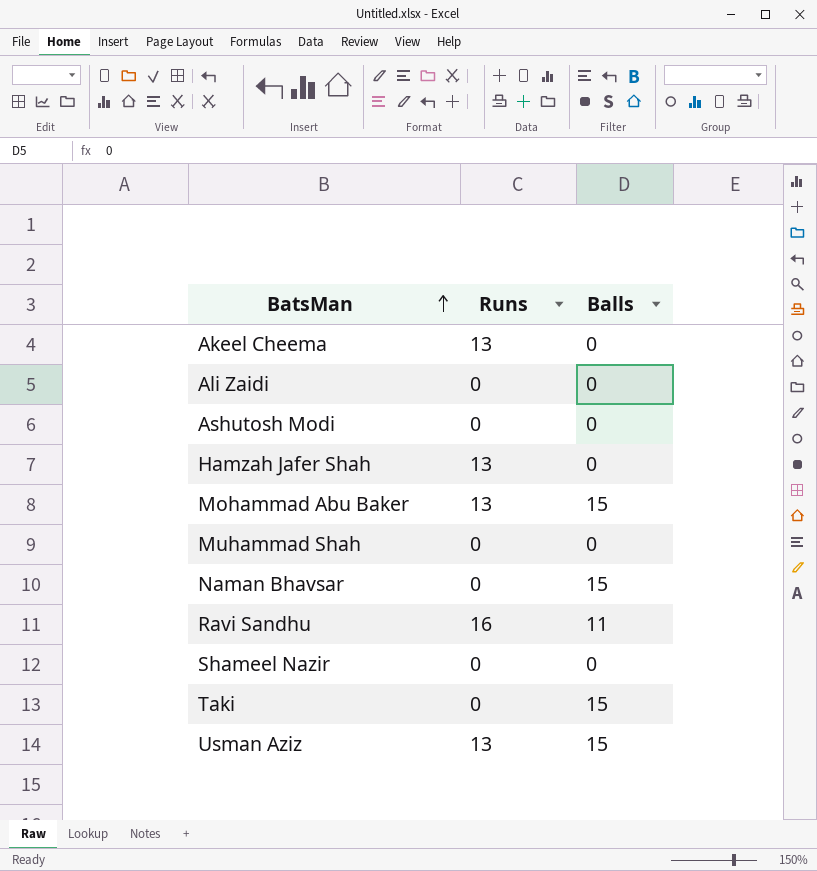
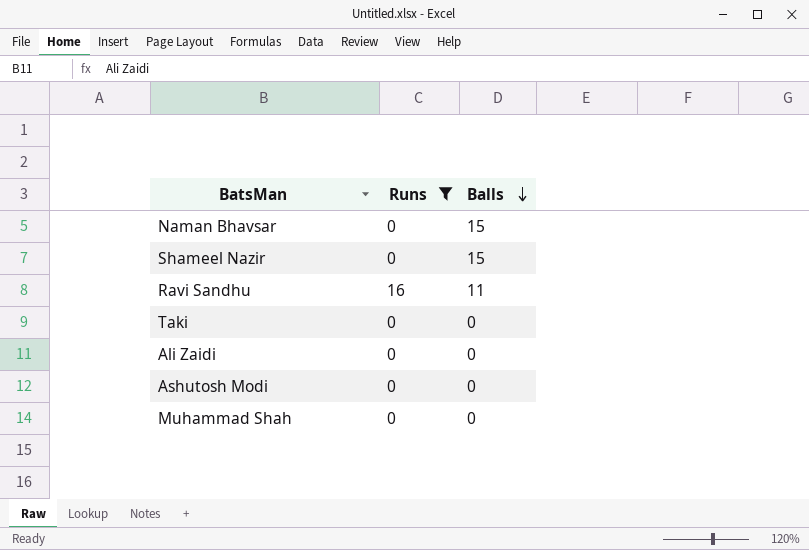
filter: none -> Runs != 13
row order: BatsMan ascending -> Balls descending
Shameel Nazir | Balls: 0 -> 15
Taki | Balls: 15 -> 0

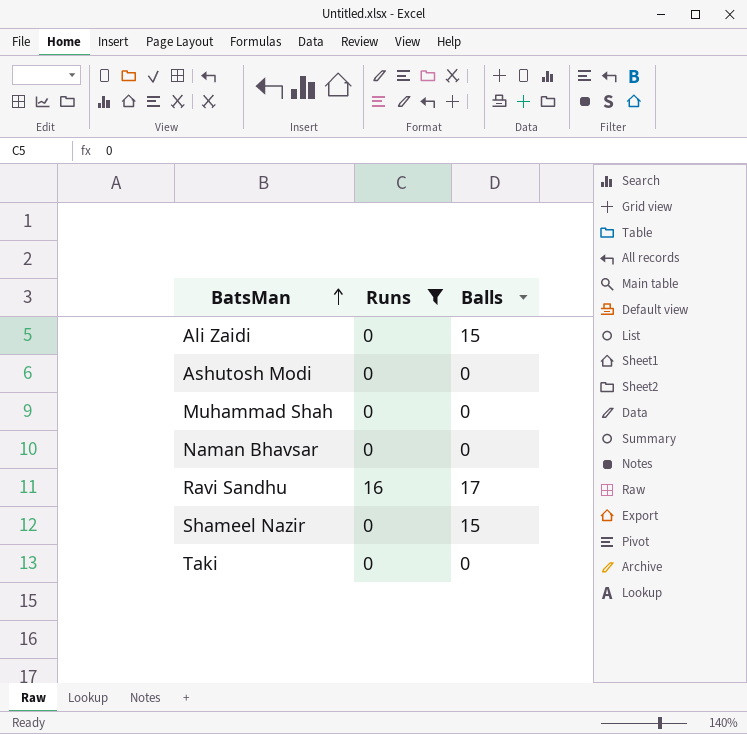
row order: Balls descending -> BatsMan ascending
Ali Zaidi | Balls: 0 -> 15
Naman Bhavsar | Balls: 15 -> 0
Ravi Sandhu | Balls: 11 -> 17

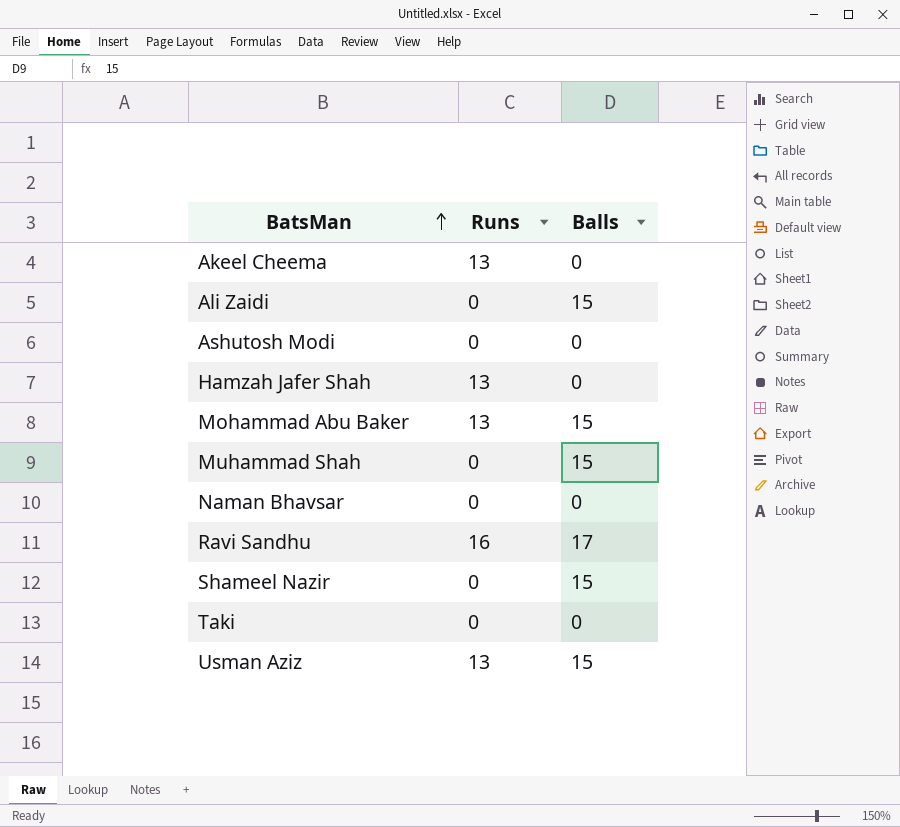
filter: Runs != 13 -> none
Muhammad Shah | Balls: 0 -> 15

